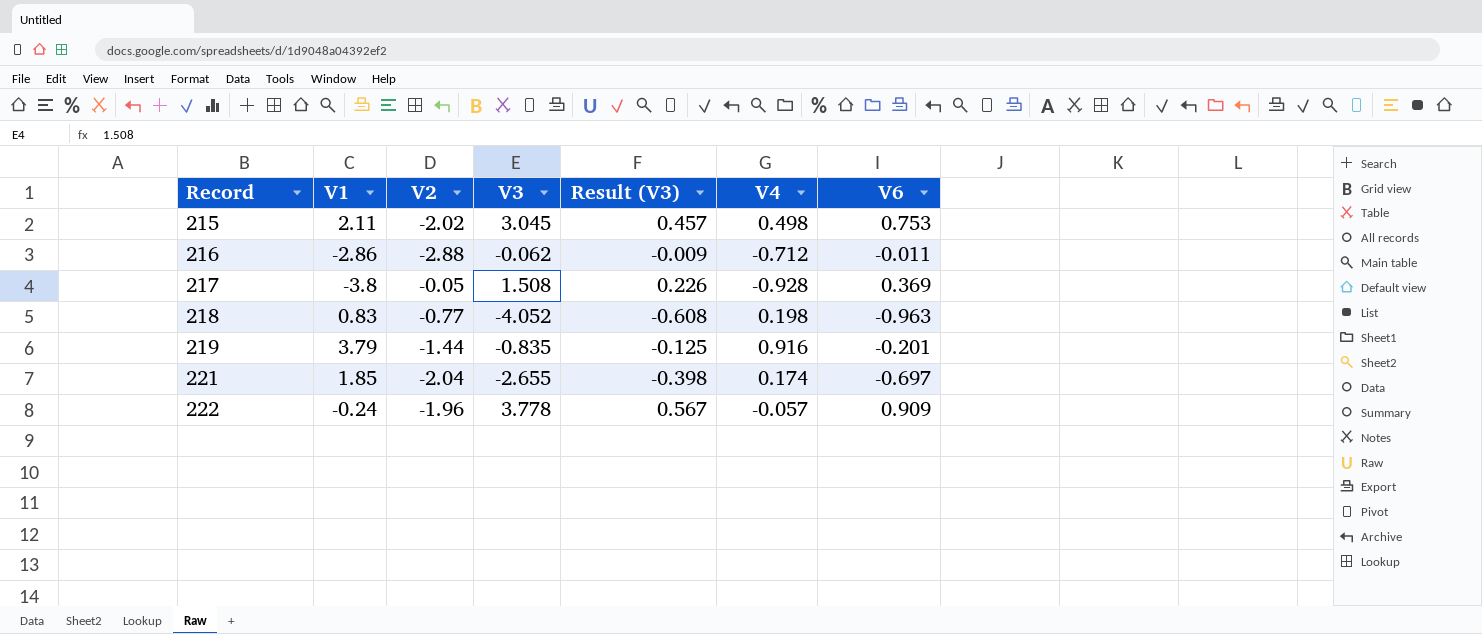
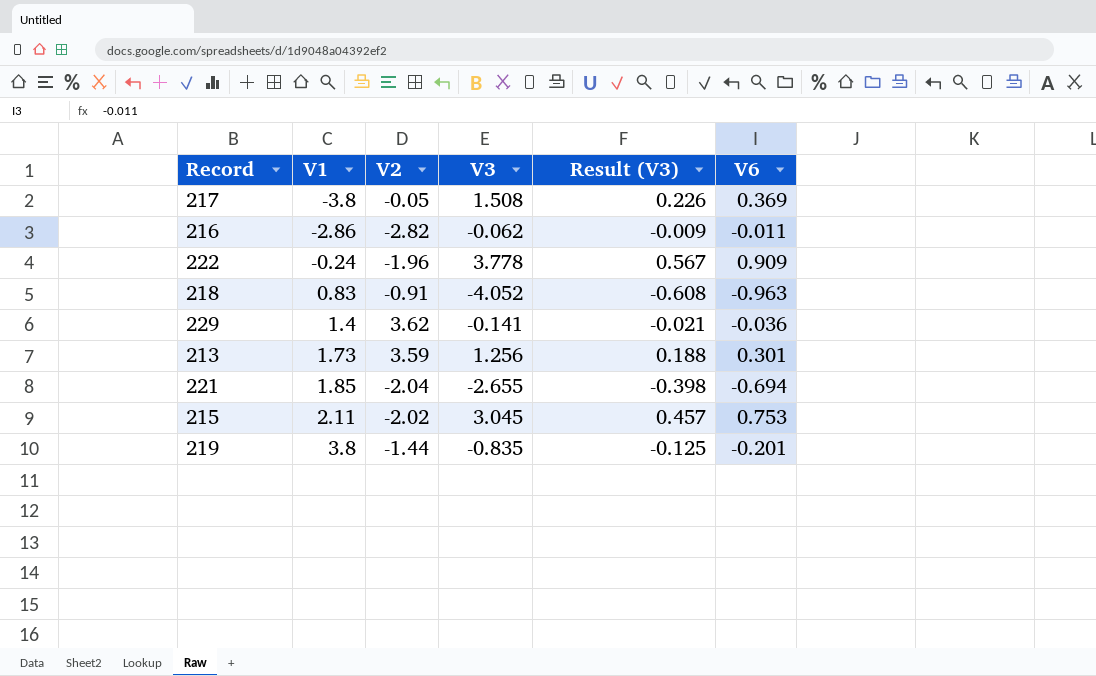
row order: Record ascending -> V1 ascending
column V4 | position: 6 -> none
216 | V2: -2.88 -> -2.82
218 | V2: -0.77 -> -0.91
row 229: none -> 1.4 | 3.62 | -0.141 | -0.021 | -0.036
row 213: none -> 1.73 | 3.59 | 1.256 | 0.188 | 0.301
221 | V6: -0.697 -> -0.694
219 | V1: 3.79 -> 3.8

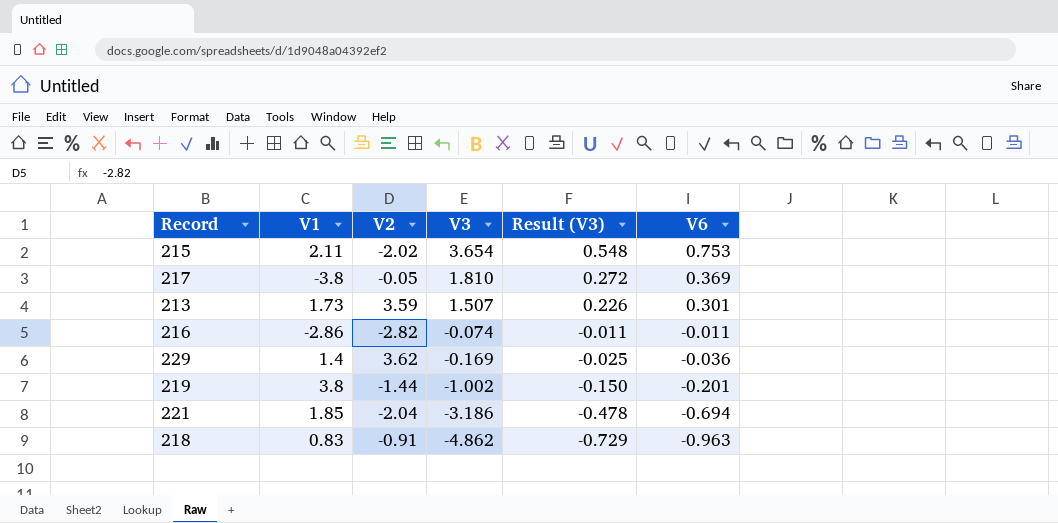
row order: V1 ascending -> V3 descending
row 222: -0.24 | -1.96 | 3.778 | 0.567 | 0.909 -> none
215 | V3: 3.045 -> 3.654
215 | Result (V3): 0.457 -> 0.548
217 | V3: 1.508 -> 1.810
217 | Result (V3): 0.226 -> 0.272
213 | V3: 1.256 -> 1.507
213 | Result (V3): 0.188 -> 0.226
216 | V3: -0.062 -> -0.074
216 | Result (V3): -0.009 -> -0.011
229 | V3: -0.141 -> -0.169
229 | Result (V3): -0.021 -> -0.025
219 | V3: -0.835 -> -1.002
219 | Result (V3): -0.125 -> -0.150
221 | V3: -2.655 -> -3.186
221 | Result (V3): -0.398 -> -0.478
218 | V3: -4.052 -> -4.862
218 | Result (V3): -0.608 -> -0.729

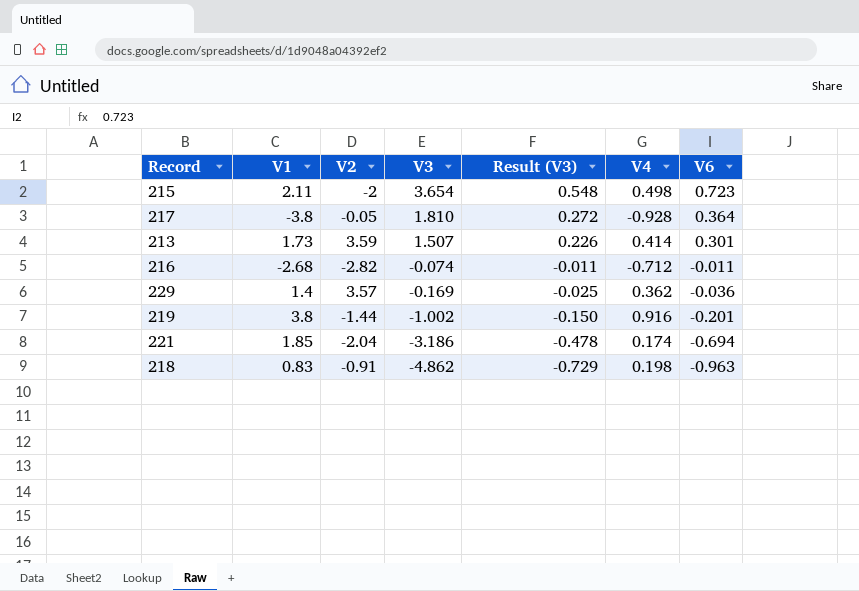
column V4 | position: none -> 6
215 | V2: -2.02 -> -2
215 | V6: 0.753 -> 0.723
217 | V6: 0.369 -> 0.364
216 | V1: -2.86 -> -2.68
229 | V2: 3.62 -> 3.57

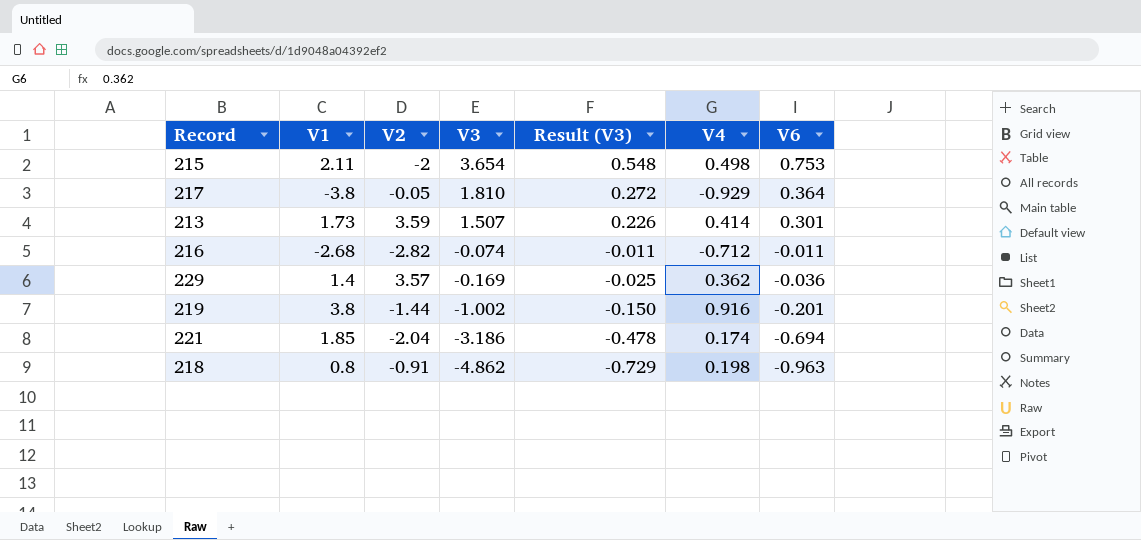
215 | V6: 0.723 -> 0.753
217 | V4: -0.928 -> -0.929
218 | V1: 0.83 -> 0.8

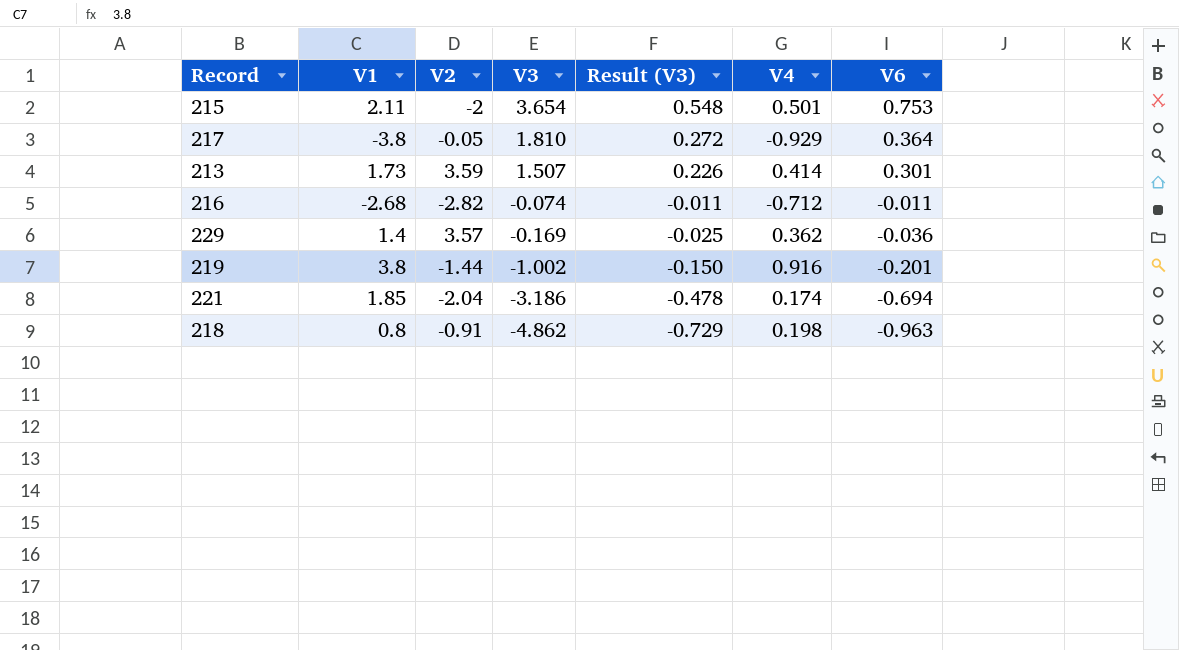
215 | V4: 0.498 -> 0.501

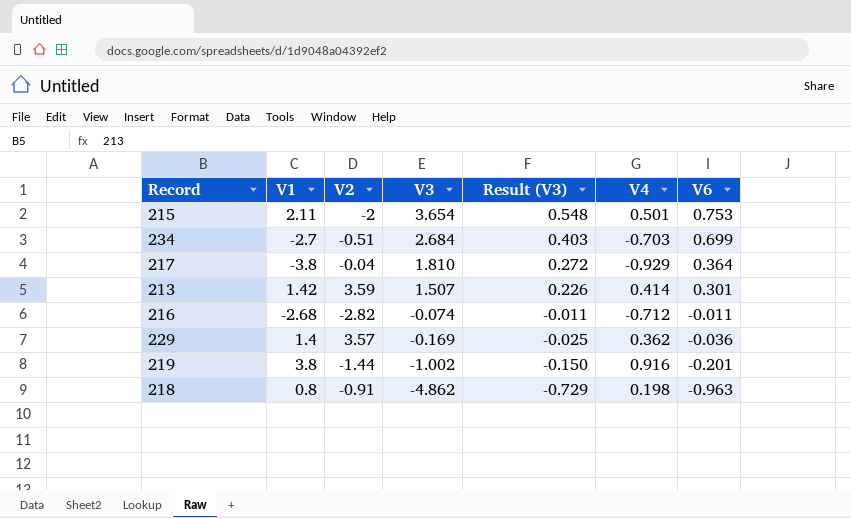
row 221: 1.85 | -2.04 | -3.186 | -0.478 | 0.174 | -0.694 -> none
row 234: none -> -2.7 | -0.51 | 2.684 | 0.403 | -0.703 | 0.699
217 | V2: -0.05 -> -0.04
213 | V1: 1.73 -> 1.42

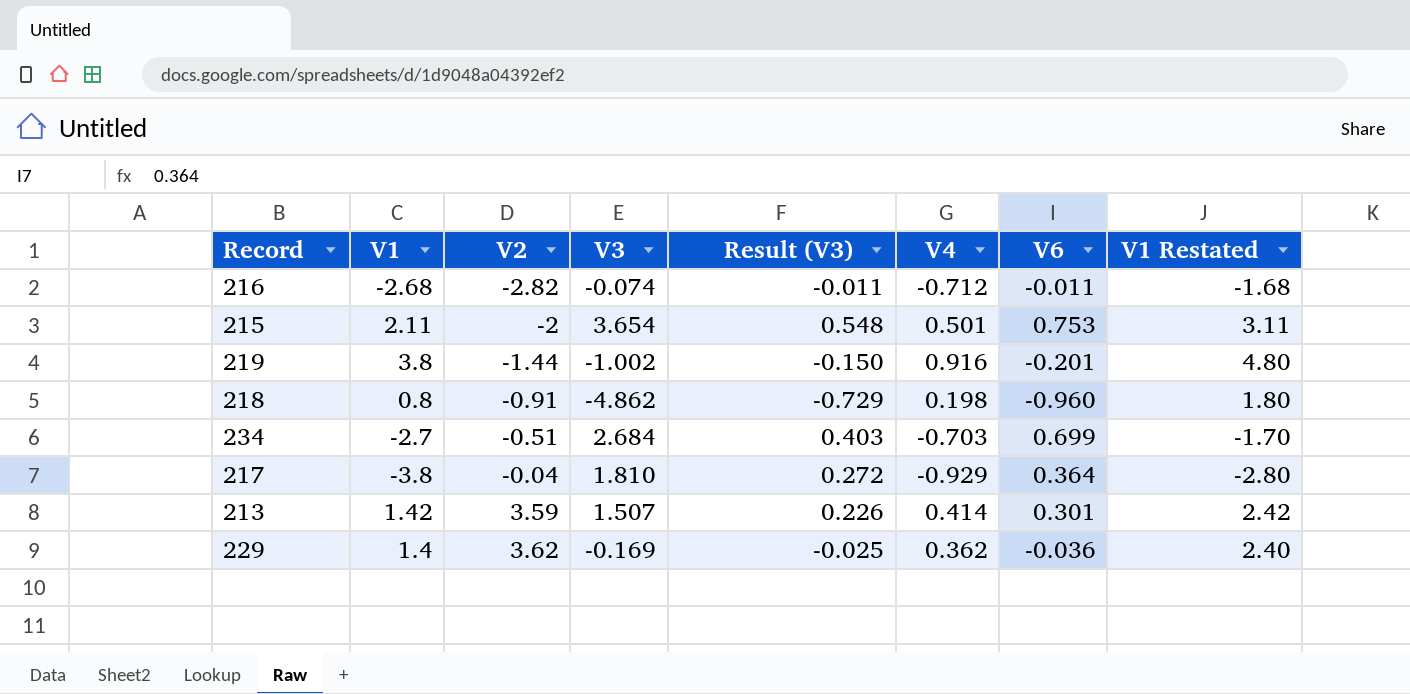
row order: V3 descending -> V2 ascending
column V1 Restated | formula: none -> [V1] + 1
218 | V6: -0.963 -> -0.960
229 | V2: 3.57 -> 3.62

